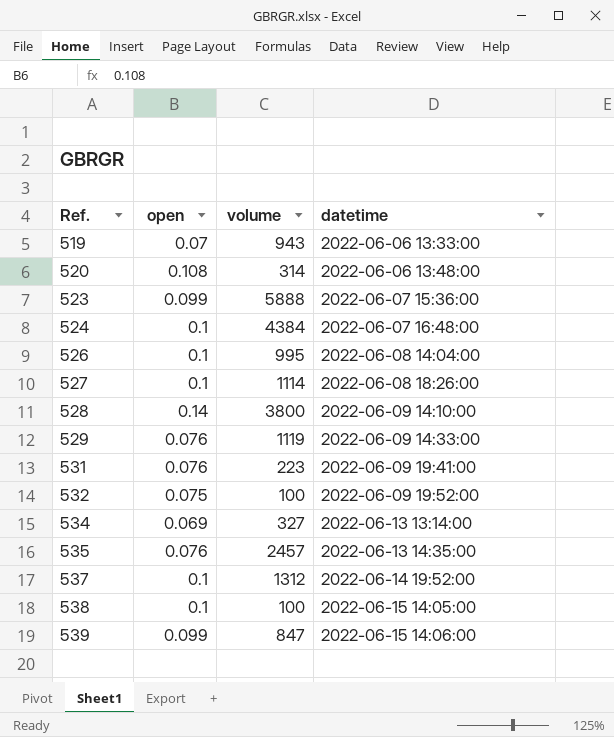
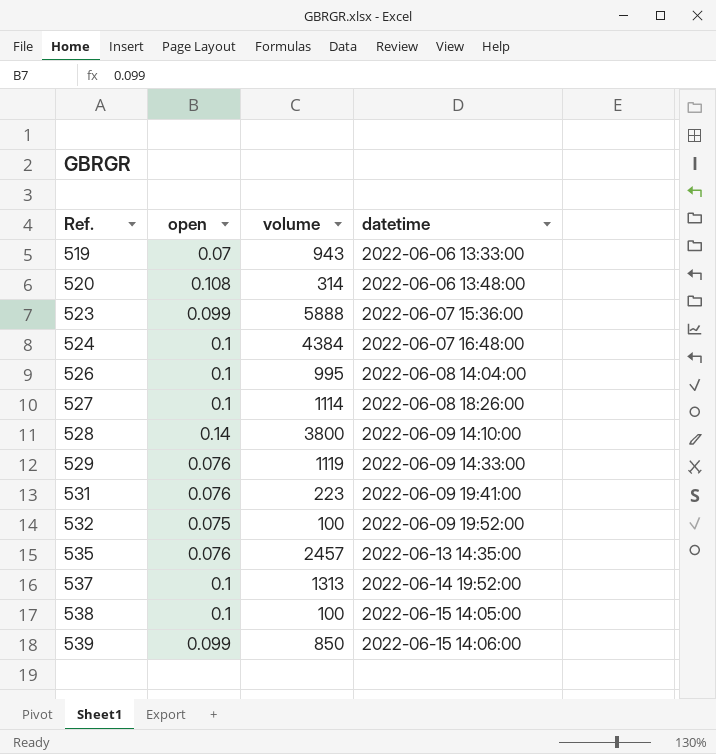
row 534: 0.069 | 327 | 2022-06-13 13:14:00 -> none
537 | volume: 1312 -> 1313
539 | volume: 847 -> 850

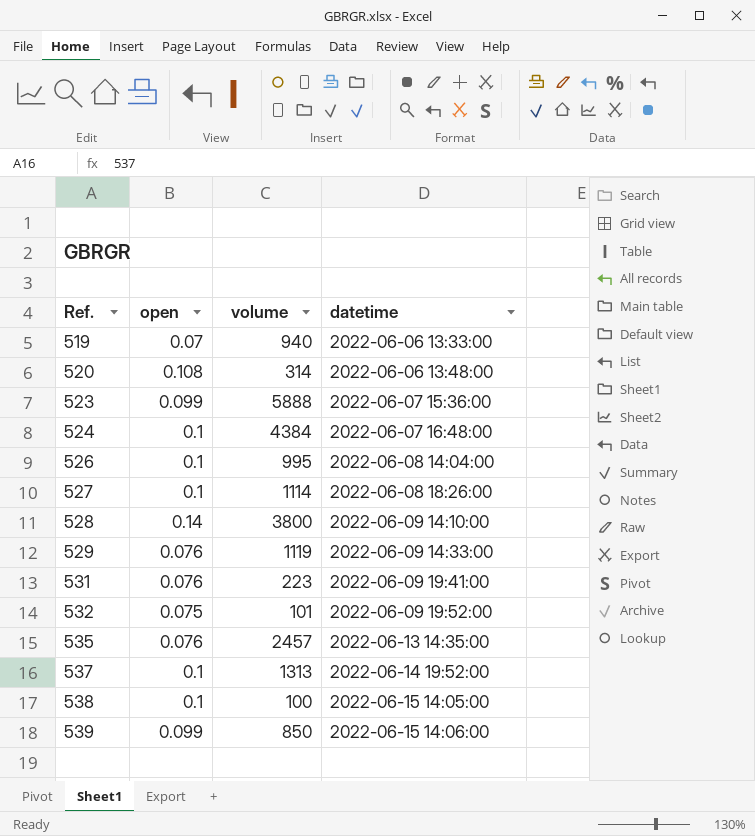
519 | volume: 943 -> 940
532 | volume: 100 -> 101

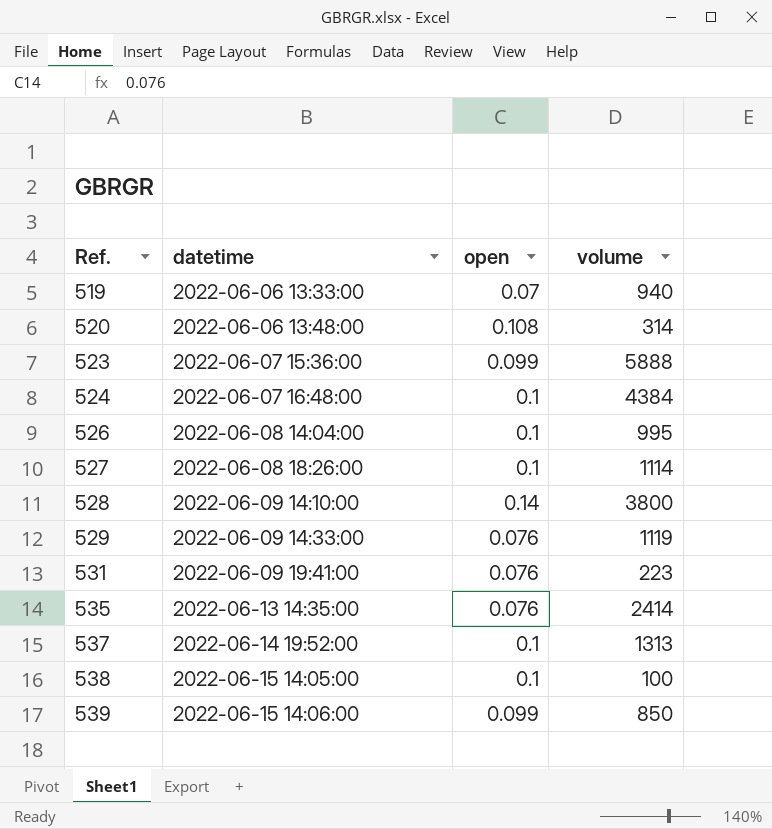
column datetime | position: 4 -> 2
row 532: 0.075 | 101 | 2022-06-09 19:52:00 -> none
535 | volume: 2457 -> 2414

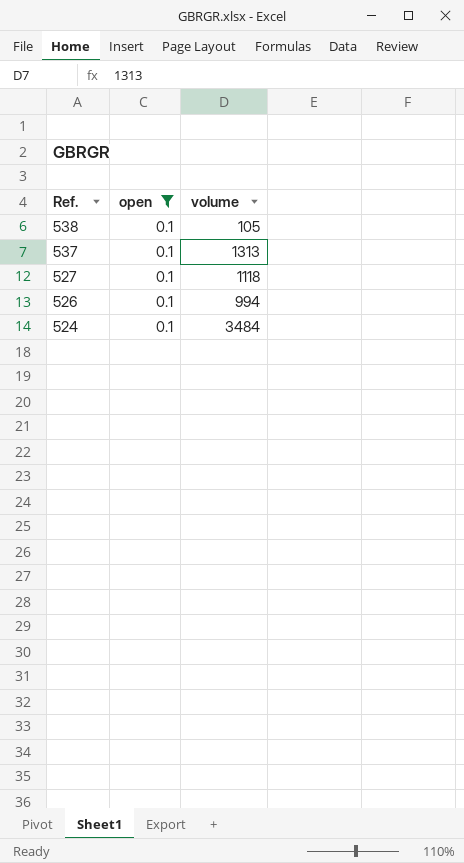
filter: none -> open = 0.1
row order: Ref. ascending -> Ref. descending
column datetime | position: 2 -> none
538 | volume: 100 -> 105
527 | volume: 1114 -> 1118
526 | volume: 995 -> 994
524 | volume: 4384 -> 3484

